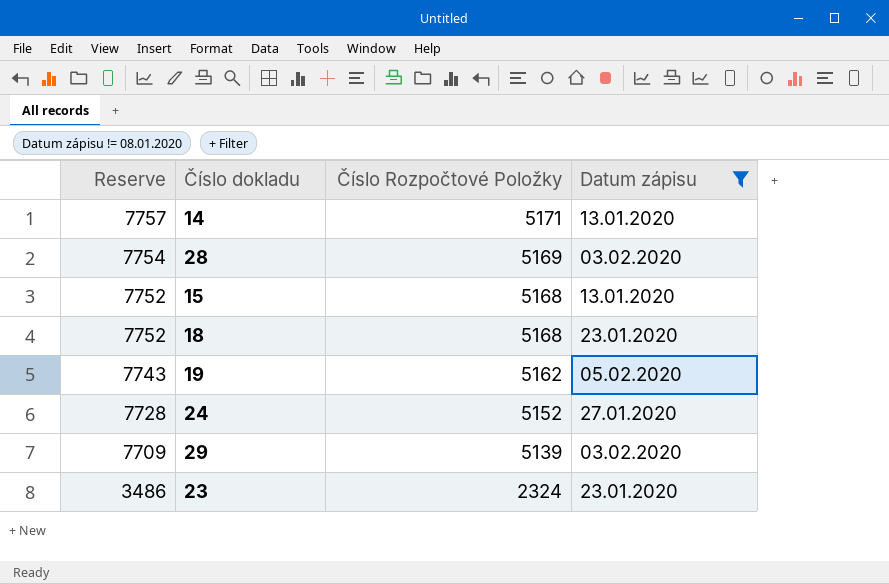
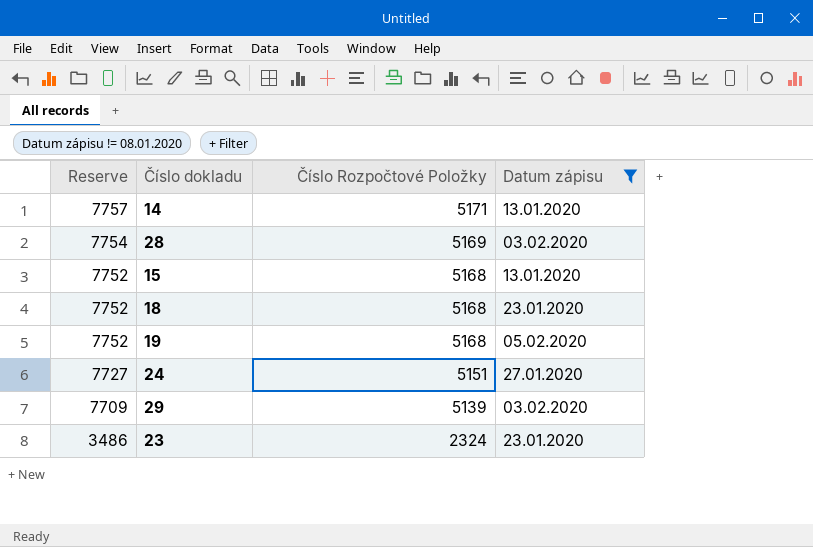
19 | Reserve: 7743 -> 7752
19 | Číslo Rozpočtové Položky: 5162 -> 5168
24 | Reserve: 7728 -> 7727
24 | Číslo Rozpočtové Položky: 5152 -> 5151

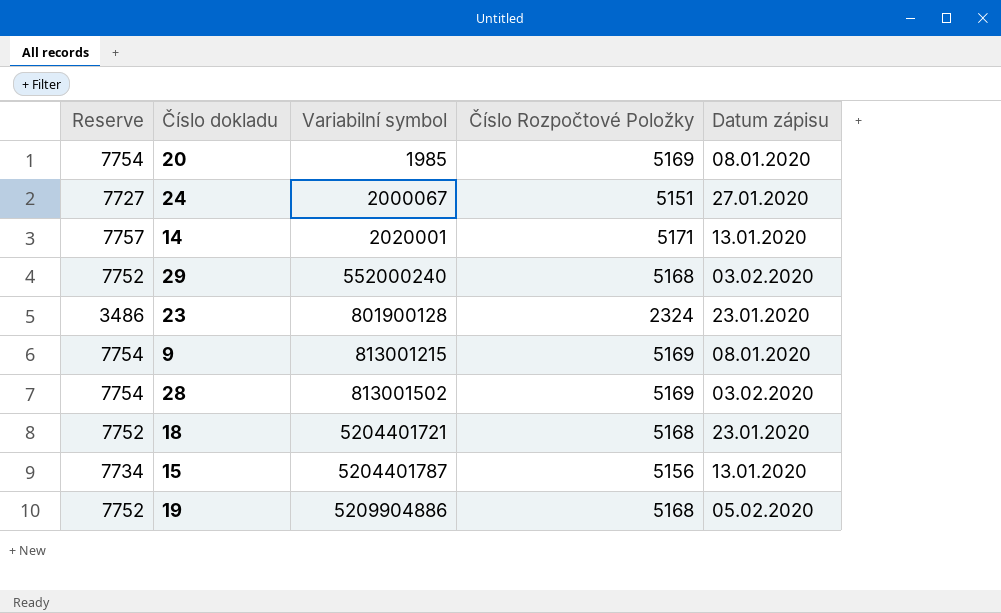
filter: Datum zápisu != 08.01.2020 -> none
row order: Reserve descending -> Variabilní symbol ascending
column Variabilní symbol | position: none -> 3
29 | Reserve: 7709 -> 7752
29 | Číslo Rozpočtové Položky: 5139 -> 5168
15 | Reserve: 7752 -> 7734
15 | Číslo Rozpočtové Položky: 5168 -> 5156

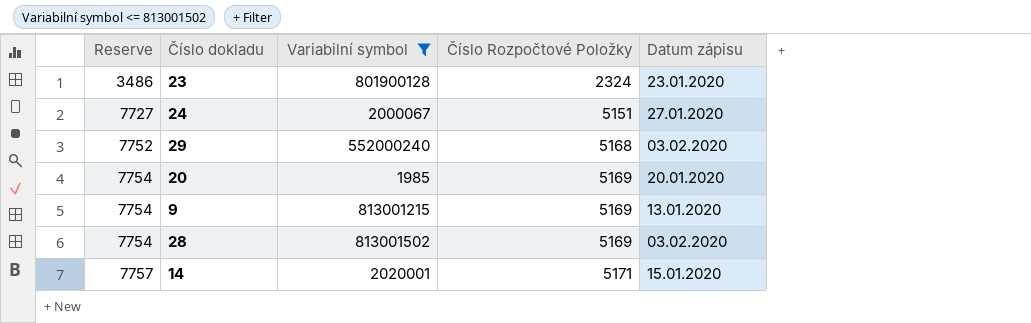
filter: none -> Variabilní symbol <= 813001502
row order: Variabilní symbol ascending -> Reserve ascending
20 | Datum zápisu: 08.01.2020 -> 20.01.2020
9 | Datum zápisu: 08.01.2020 -> 13.01.2020
14 | Datum zápisu: 13.01.2020 -> 15.01.2020

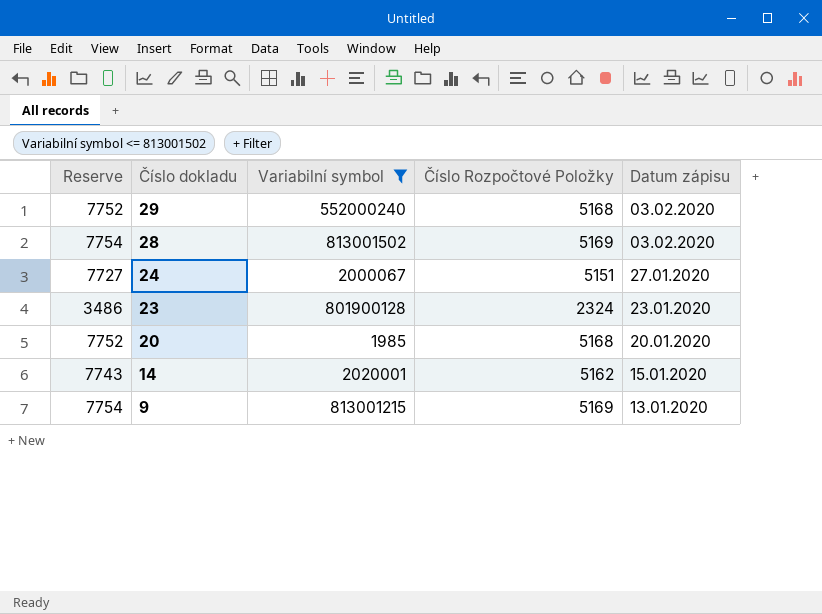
row order: Reserve ascending -> Číslo dokladu descending
20 | Reserve: 7754 -> 7752
20 | Číslo Rozpočtové Položky: 5169 -> 5168
14 | Reserve: 7757 -> 7743
14 | Číslo Rozpočtové Položky: 5171 -> 5162

